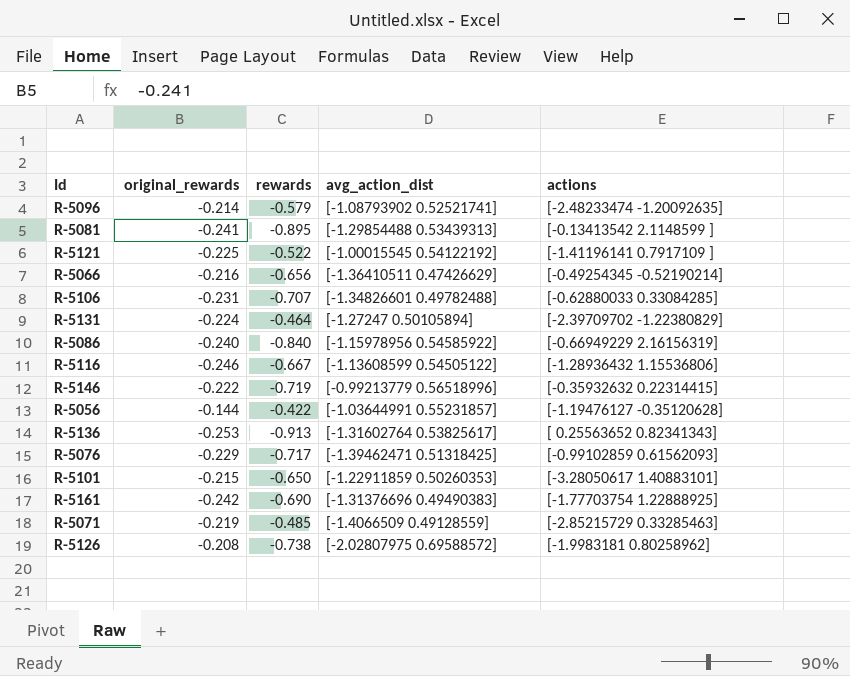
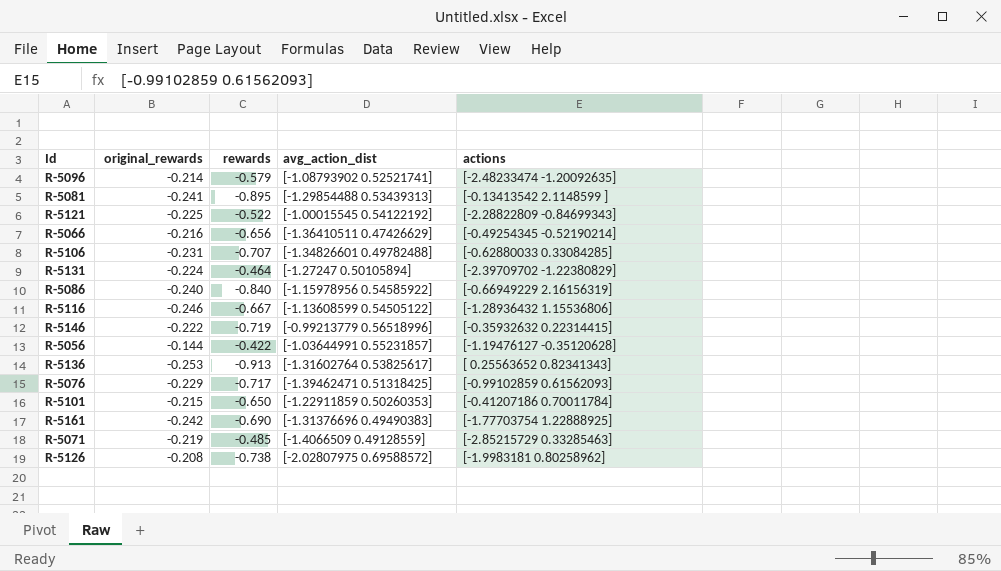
R-5121 | actions: [-1.41196141 0.7917109 ] -> [-2.28822809 -0.84699343]
R-5101 | actions: [-3.28050617 1.40883101] -> [-0.41207186 0.70011784]

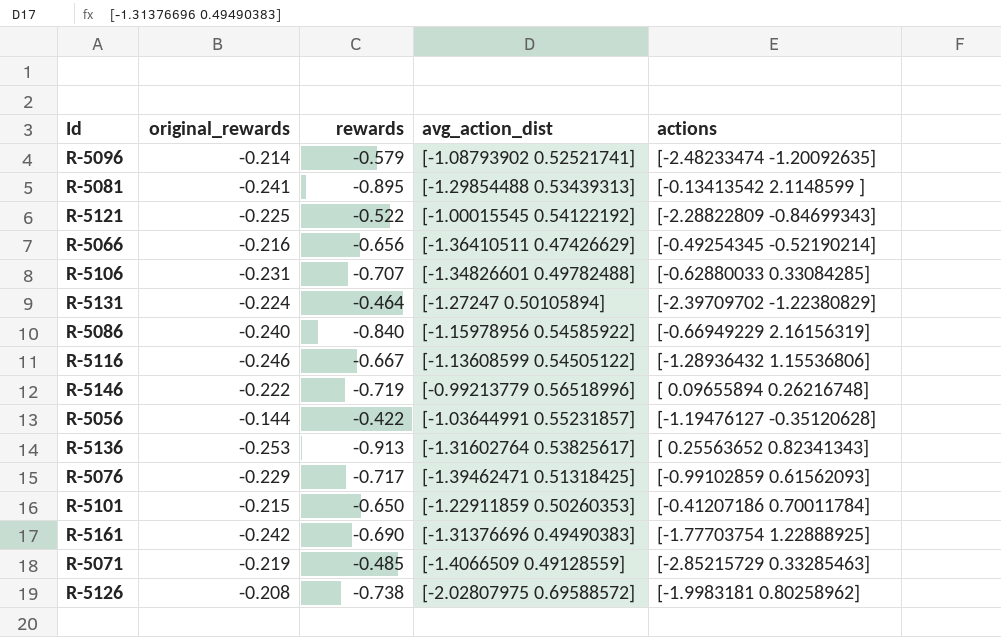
R-5146 | actions: [-0.35932632 0.22314415] -> [ 0.09655894 0.26216748]

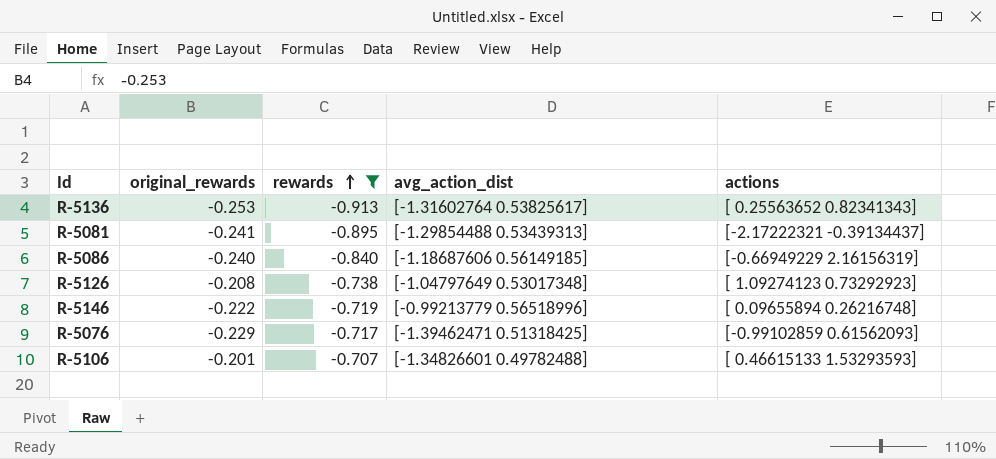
filter: none -> rewards <= -0.707
row order: none -> rewards ascending
R-5081 | actions: [-0.13413542 2.1148599 ] -> [-2.17222321 -0.39134437]
R-5086 | avg_action_dist: [-1.15978956 0.54585922] -> [-1.18687606 0.56149185]
R-5126 | avg_action_dist: [-2.02807975 0.69588572] -> [-1.04797649 0.53017348]
R-5126 | actions: [-1.9983181 0.80258962] -> [ 1.09274123 0.73292923]
R-5106 | original_rewards: -0.231 -> -0.201
R-5106 | actions: [-0.62880033 0.33084285] -> [ 0.46615133 1.53293593]

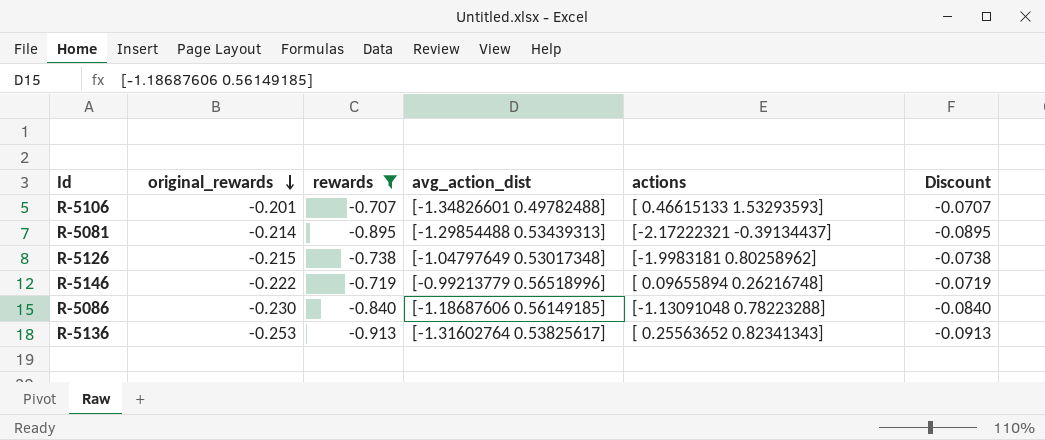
row order: rewards ascending -> original_rewards descending
column Discount | formula: none -> [rewards] * 0.1
row R-5076: -0.229 | -0.717 | [-1.39462471 0.51318425] | [-0.99102859 0.61562093] -> none
R-5081 | original_rewards: -0.241 -> -0.214
R-5126 | original_rewards: -0.208 -> -0.215
R-5126 | actions: [ 1.09274123 0.73292923] -> [-1.9983181 0.80258962]
R-5086 | original_rewards: -0.240 -> -0.230
R-5086 | actions: [-0.66949229 2.16156319] -> [-1.13091048 0.78223288]

